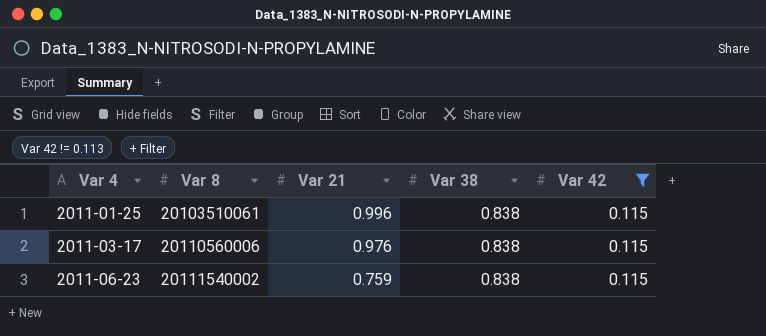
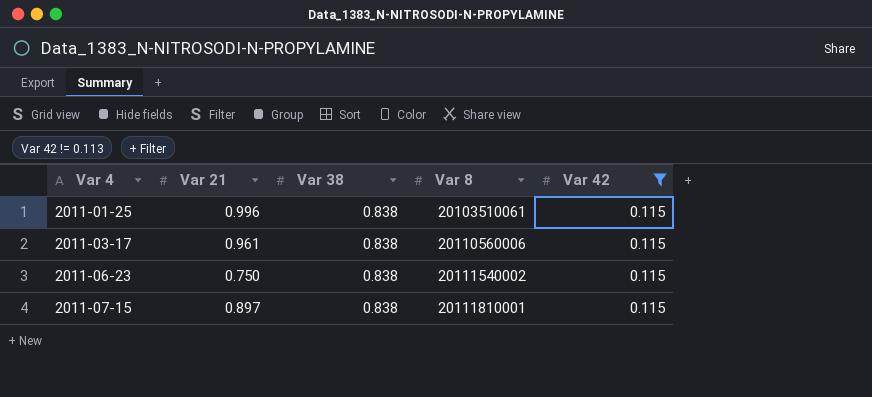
column Var 8 | position: 2 -> 4
2011-03-17 | Var 21: 0.976 -> 0.961
2011-06-23 | Var 21: 0.759 -> 0.750
row 2011-07-15: none -> 0.897 | 0.838 | 20111810001 | 0.115

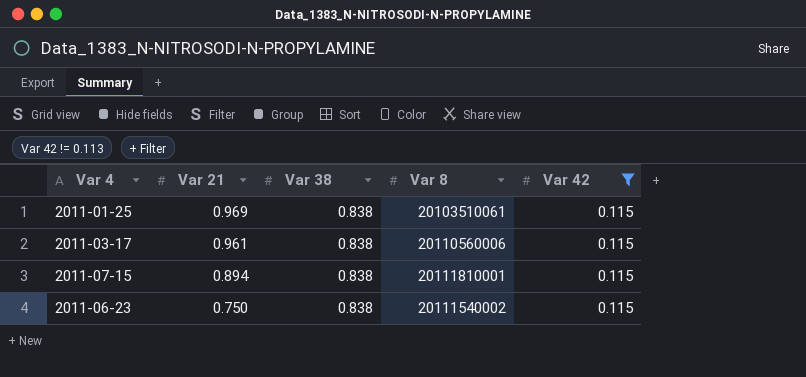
row order: Var 4 ascending -> Var 21 descending
2011-01-25 | Var 21: 0.996 -> 0.969
2011-07-15 | Var 21: 0.897 -> 0.894

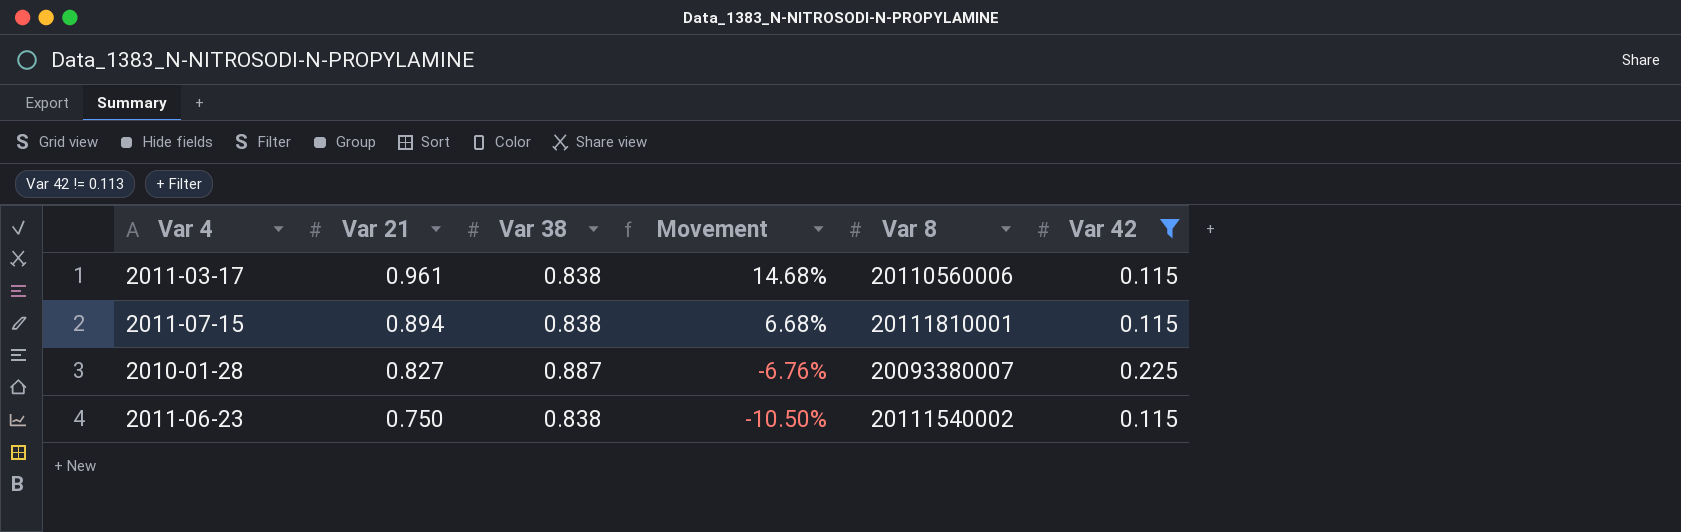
column Movement | formula: none -> ([Var 21] - [Var 38]) / [Var 38]
row 2011-01-25: 0.969 | 0.838 | 20103510061 | 0.115 -> none
row 2010-01-28: none -> 0.827 | 0.887 | -6.76% | 20093380007 | 0.225

